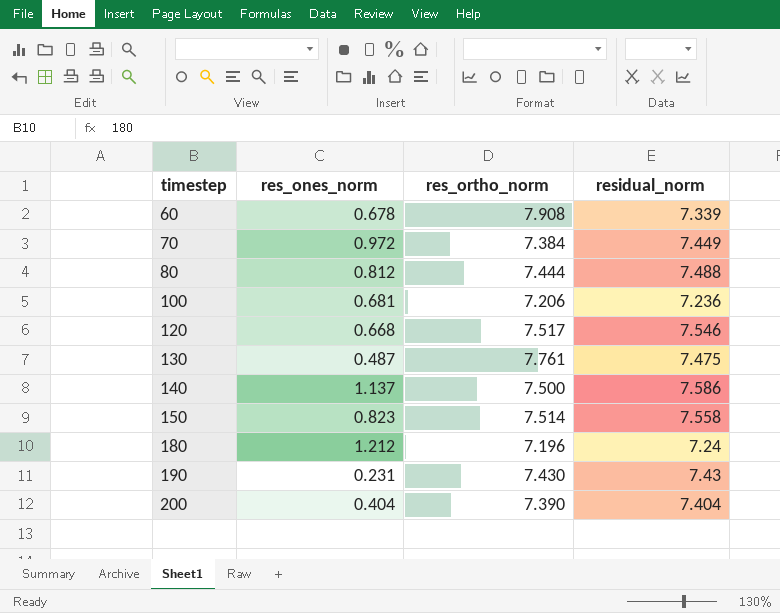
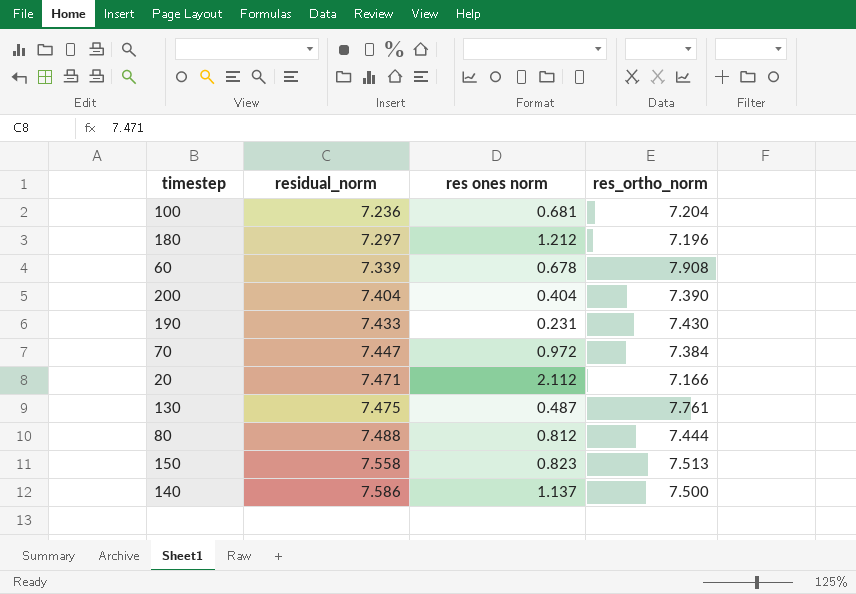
row order: timestep ascending -> residual_norm ascending
column residual_norm | position: 4 -> 2
column name: res_ones_norm -> res ones norm
row 120: 0.668 | 7.517 | 7.546 -> none
100 | res_ortho_norm: 7.206 -> 7.204
180 | residual_norm: 7.24 -> 7.297
190 | residual_norm: 7.43 -> 7.433
70 | residual_norm: 7.449 -> 7.447
row 20: none -> 7.471 | 2.112 | 7.166
150 | res_ortho_norm: 7.514 -> 7.513

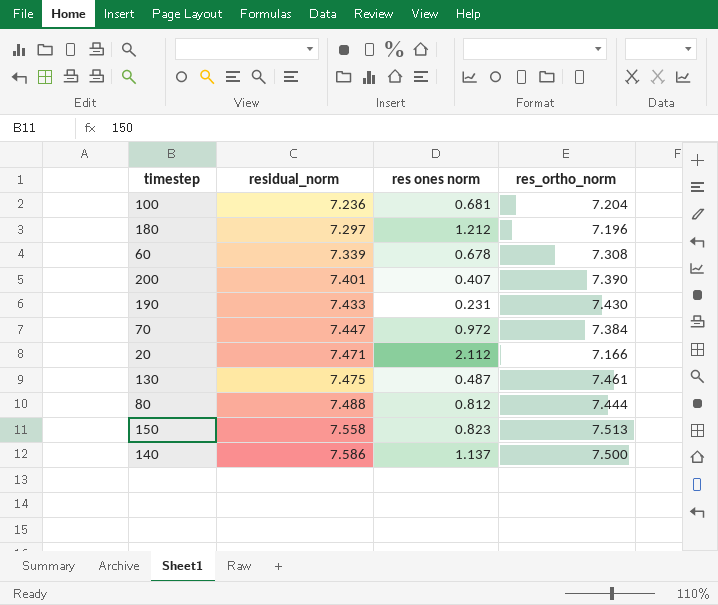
60 | res_ortho_norm: 7.908 -> 7.308
200 | residual_norm: 7.404 -> 7.401
200 | res ones norm: 0.404 -> 0.407
130 | res_ortho_norm: 7.761 -> 7.461

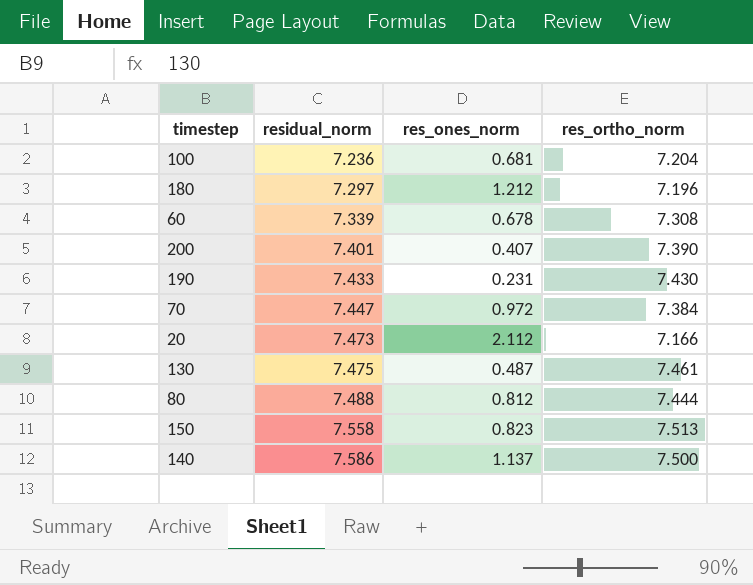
column name: res ones norm -> res_ones_norm
20 | residual_norm: 7.471 -> 7.473

